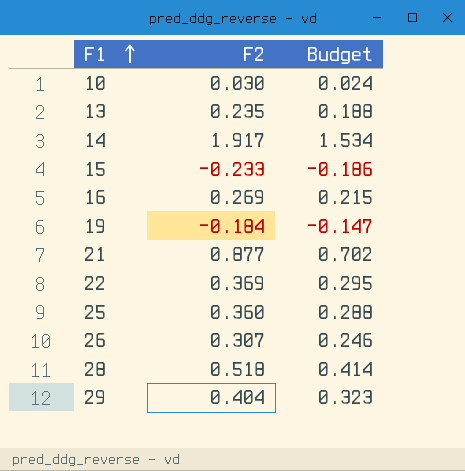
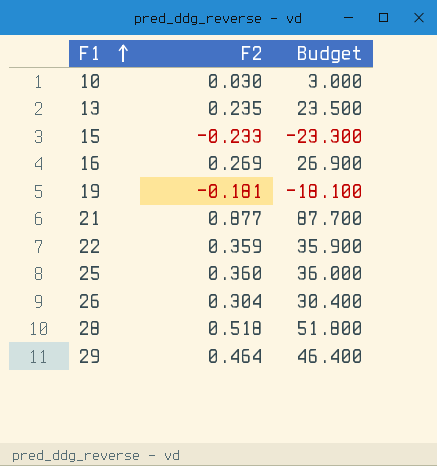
column Budget | formula: [F2] * 0.8 -> [F2] * 100
row 14: 1.917 | 1.534 -> none
19 | F2: -0.184 -> -0.181
22 | F2: 0.369 -> 0.359
26 | F2: 0.307 -> 0.304
29 | F2: 0.404 -> 0.464

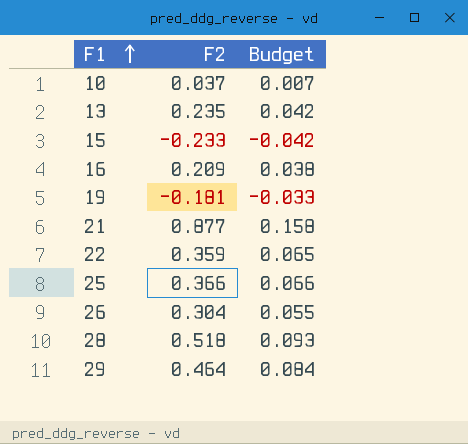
column Budget | formula: [F2] * 100 -> [F2] * 0.18
10 | F2: 0.030 -> 0.037
16 | F2: 0.269 -> 0.209
25 | F2: 0.360 -> 0.366

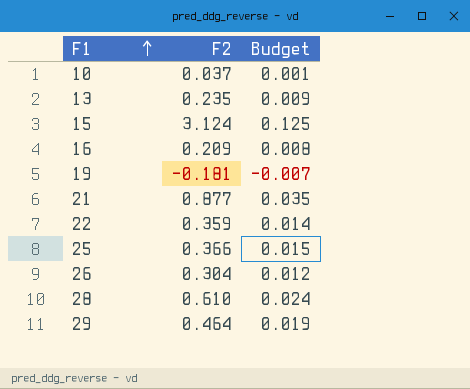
column Budget | formula: [F2] * 0.18 -> [F2] * 0.04
15 | F2: -0.233 -> 3.124
28 | F2: 0.518 -> 0.610

